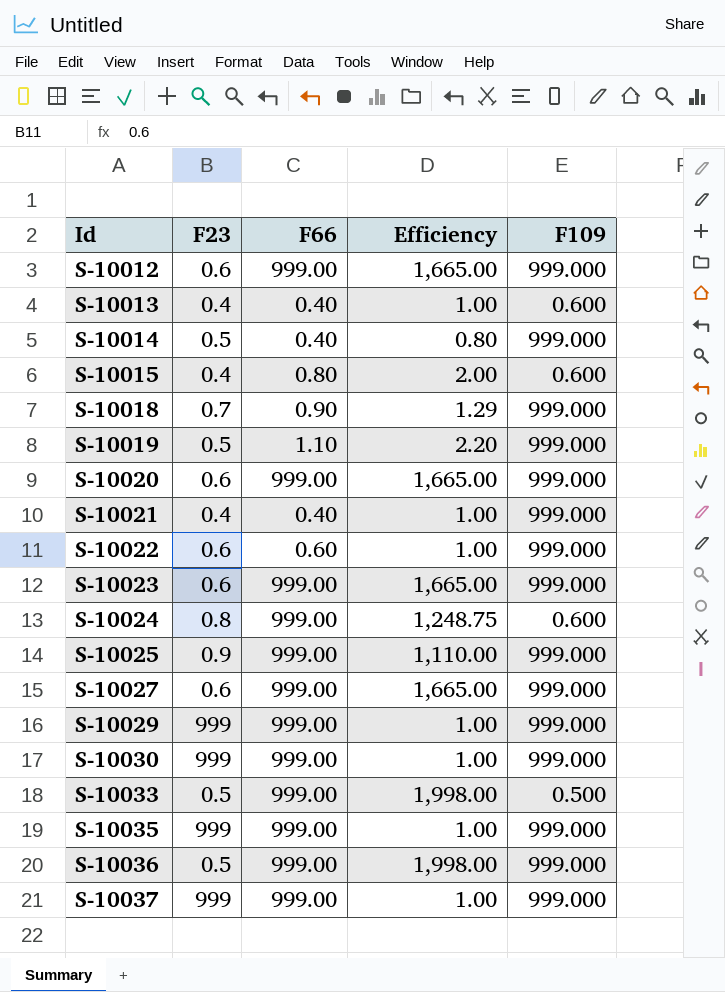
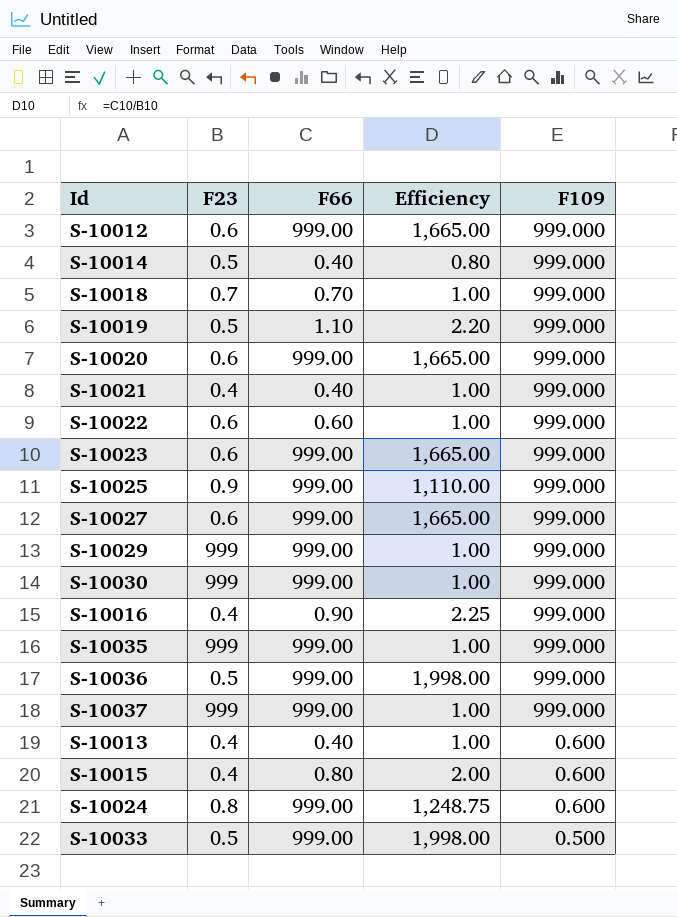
row order: Id ascending -> F109 descending
S-10018 | F66: 0.90 -> 0.70
S-10018 | Efficiency: 1.29 -> 1.00
row S-10016: none -> 0.4 | 0.90 | 2.25 | 999.000

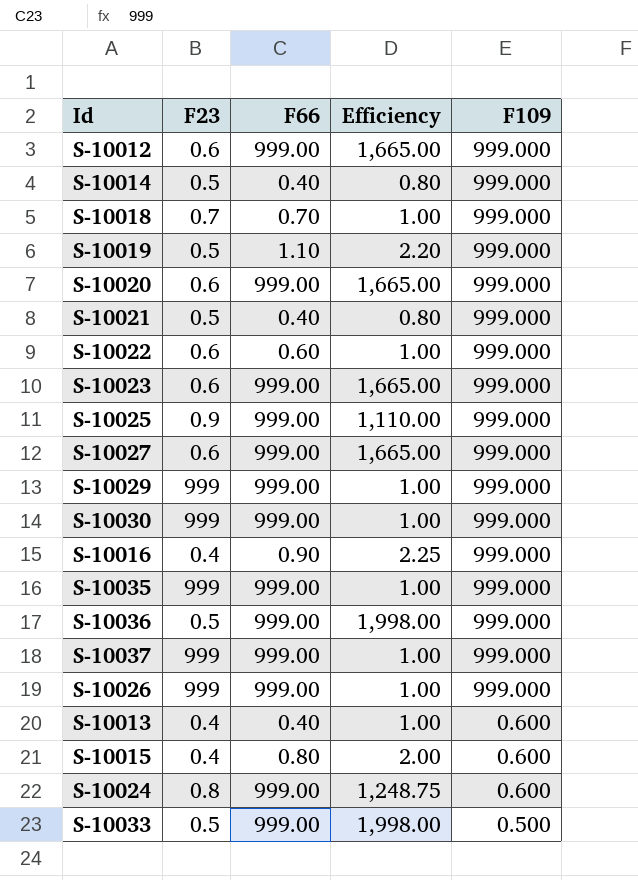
S-10021 | F23: 0.4 -> 0.5
S-10021 | Efficiency: 1.00 -> 0.80
row S-10026: none -> 999 | 999.00 | 1.00 | 999.000

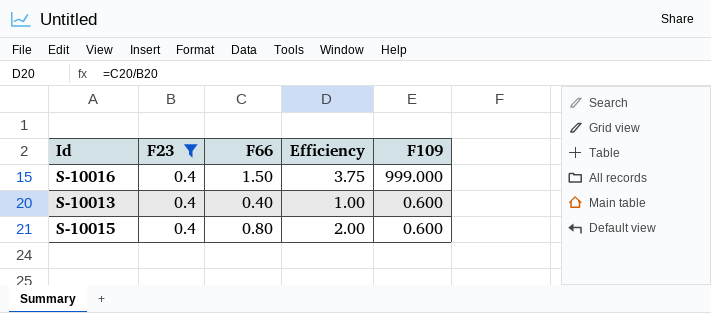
filter: none -> F23 = 0.4
S-10016 | F66: 0.90 -> 1.50
S-10016 | Efficiency: 2.25 -> 3.75

